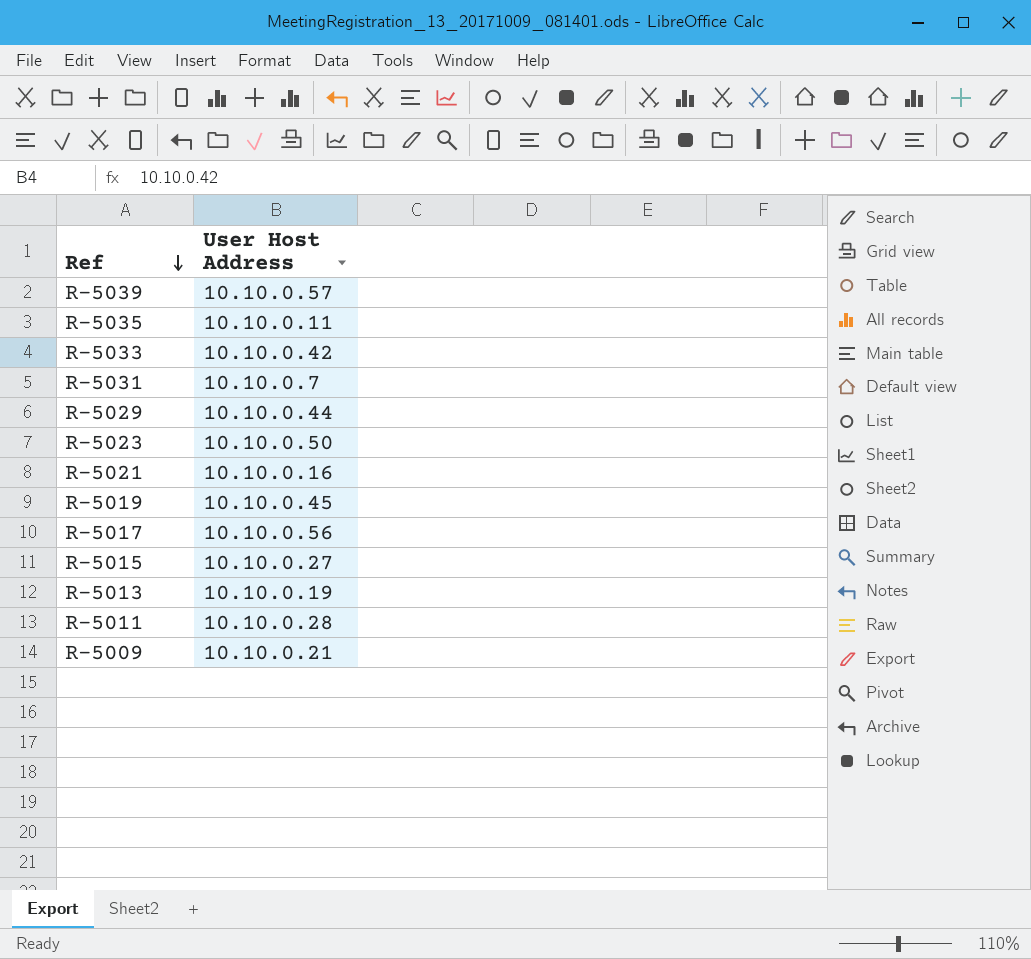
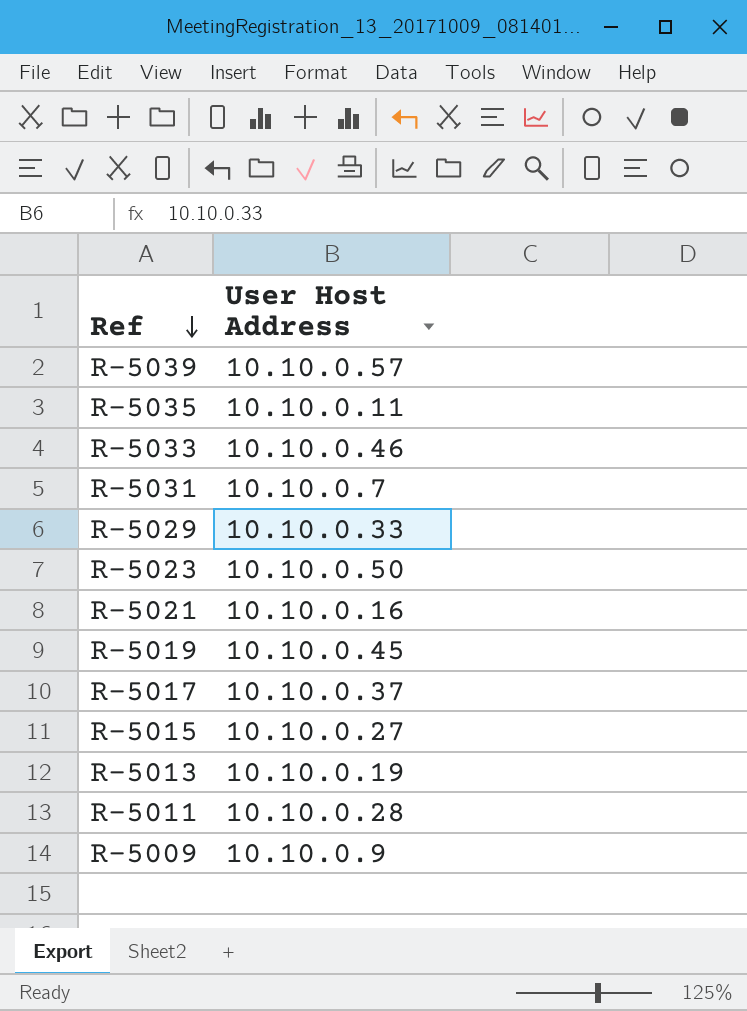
R-5033 | User Host Address: 10.10.0.42 -> 10.10.0.46
R-5029 | User Host Address: 10.10.0.44 -> 10.10.0.33
R-5017 | User Host Address: 10.10.0.56 -> 10.10.0.37
R-5009 | User Host Address: 10.10.0.21 -> 10.10.0.9

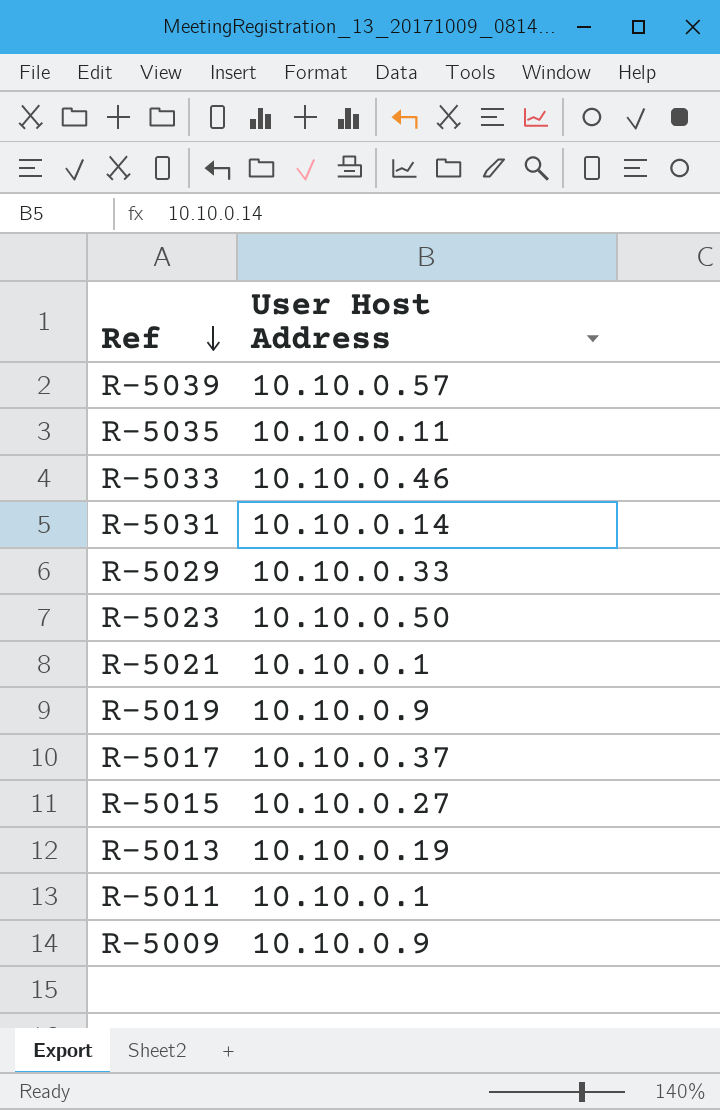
R-5031 | User Host Address: 10.10.0.7 -> 10.10.0.14
R-5021 | User Host Address: 10.10.0.16 -> 10.10.0.1
R-5019 | User Host Address: 10.10.0.45 -> 10.10.0.9
R-5011 | User Host Address: 10.10.0.28 -> 10.10.0.1

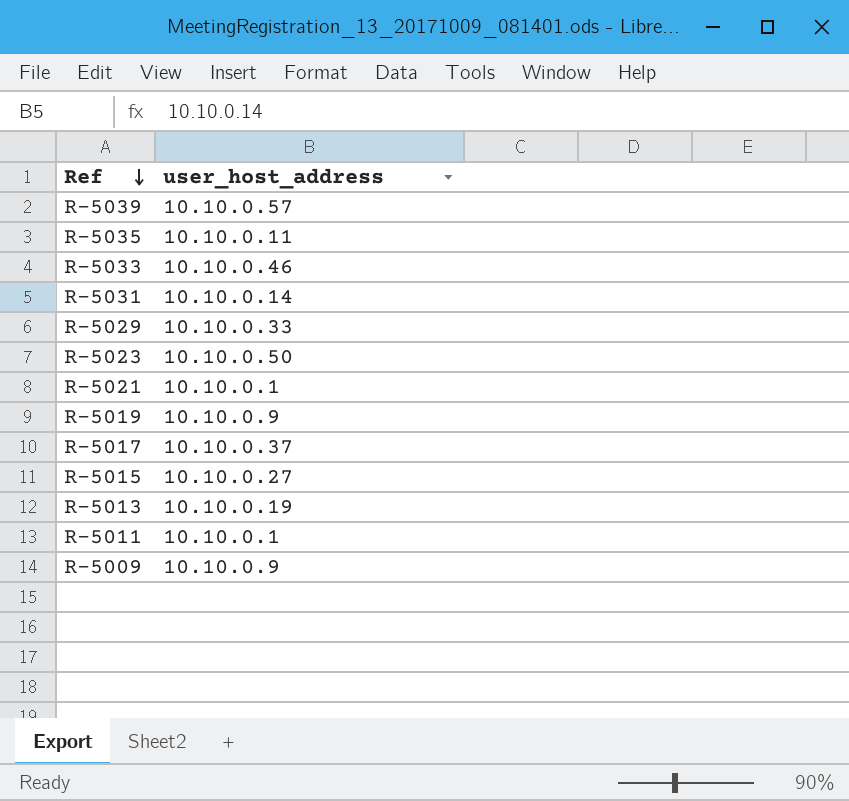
column name: User Host Address -> user_host_address

